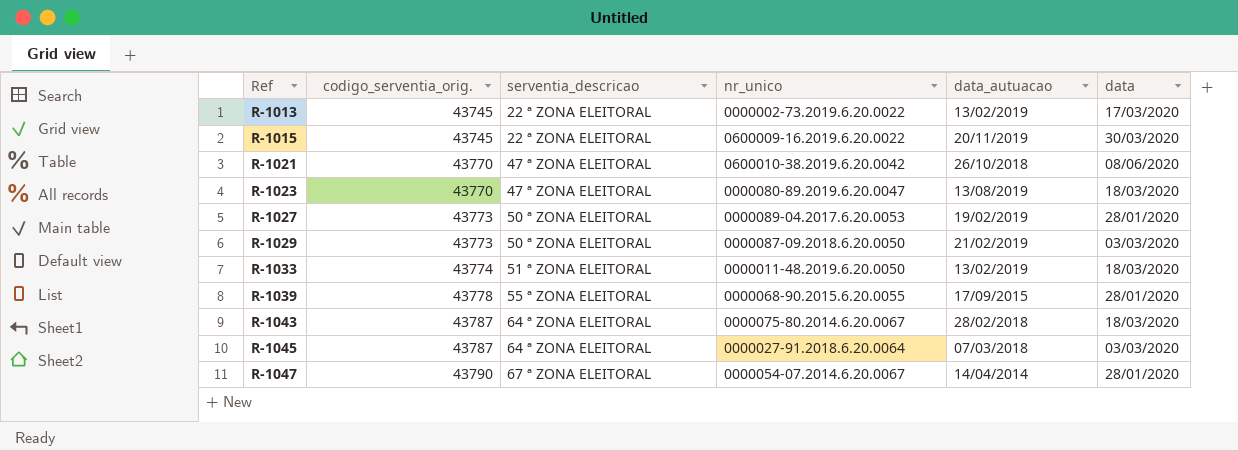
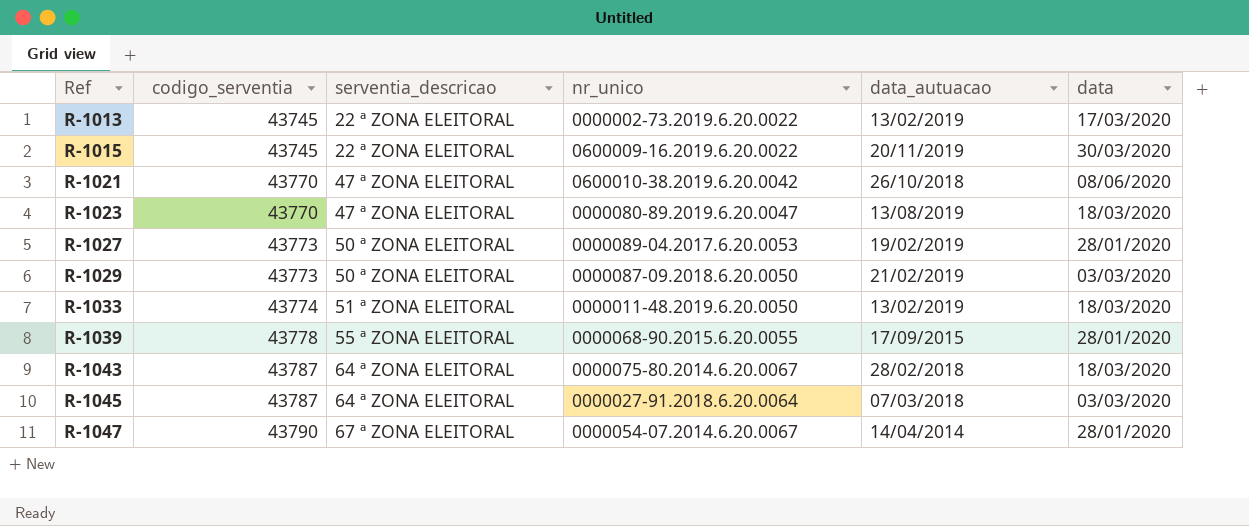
column name: codigo_serventia_orig. -> codigo_serventia

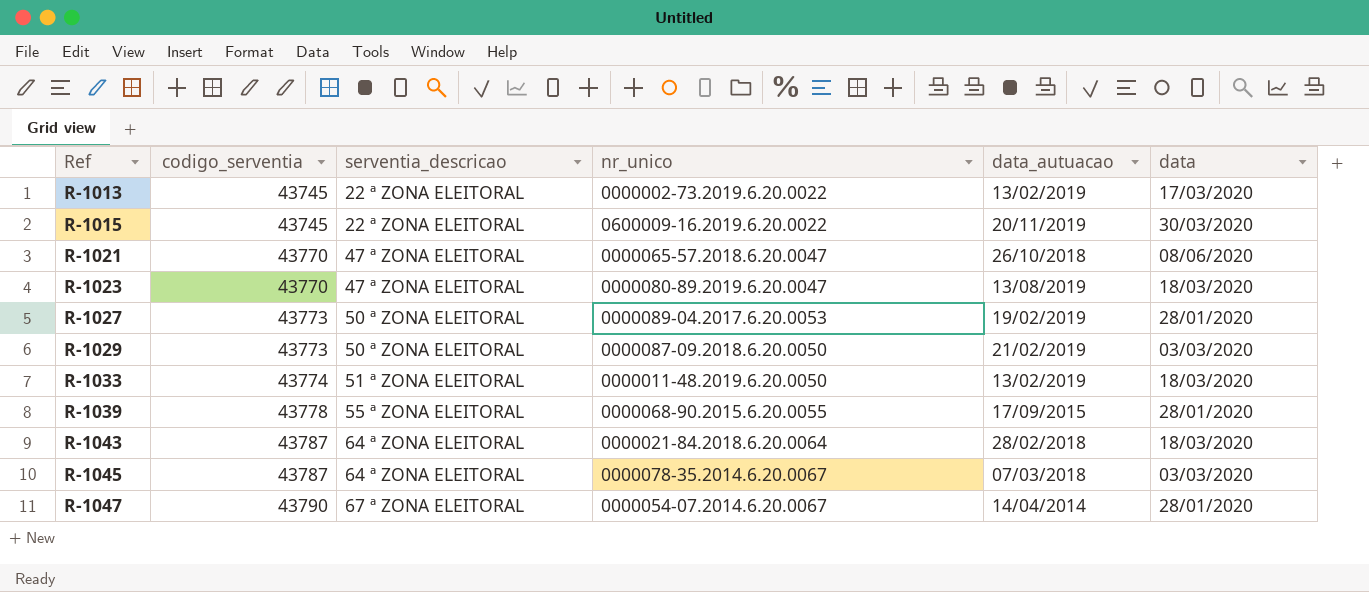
R-1021 | nr_unico: 0600010-38.2019.6.20.0042 -> 0000065-57.2018.6.20.0047
R-1043 | nr_unico: 0000075-80.2014.6.20.0067 -> 0000021-84.2018.6.20.0064
R-1045 | nr_unico: 0000027-91.2018.6.20.0064 -> 0000078-35.2014.6.20.0067

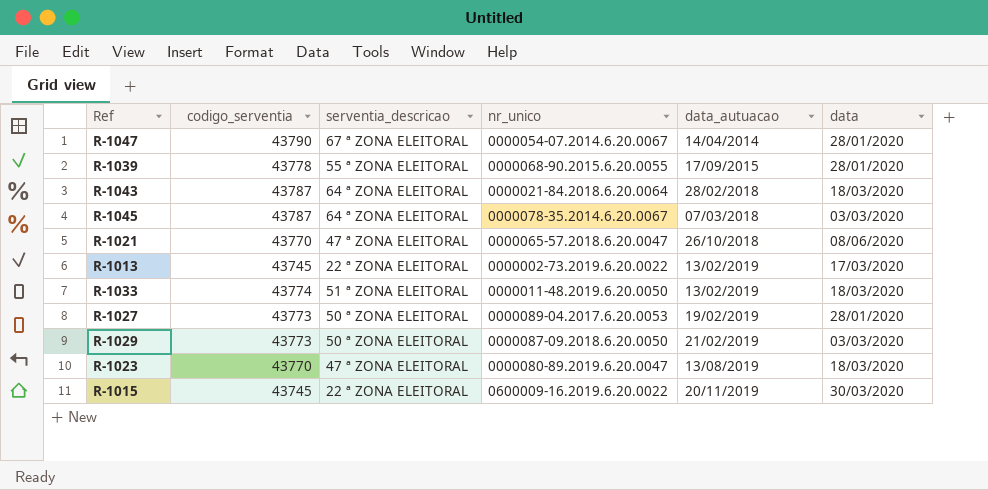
row order: Ref ascending -> data_autuacao ascending

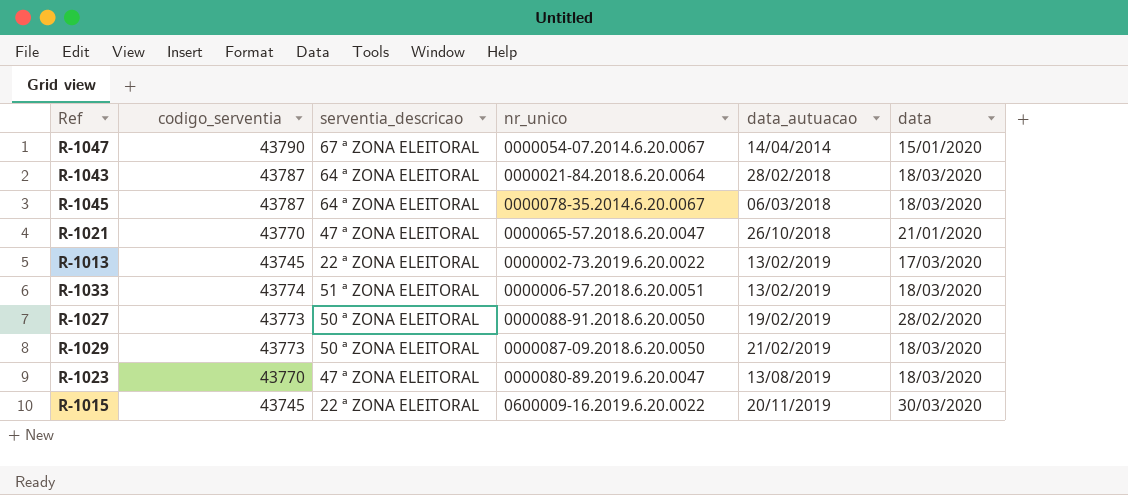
row R-1039: 43778 | 55 ª ZONA ELEITORAL | 0000068-90.2015.6.20.0055 | 17/09/2015 | 28/01/2020 -> none
R-1047 | data: 28/01/2020 -> 15/01/2020
R-1045 | data_autuacao: 07/03/2018 -> 06/03/2018
R-1045 | data: 03/03/2020 -> 18/03/2020
R-1021 | data: 08/06/2020 -> 21/01/2020
R-1033 | nr_unico: 0000011-48.2019.6.20.0050 -> 0000006-57.2018.6.20.0051
R-1027 | nr_unico: 0000089-04.2017.6.20.0053 -> 0000088-91.2018.6.20.0050
R-1027 | data: 28/01/2020 -> 28/02/2020
R-1029 | data: 03/03/2020 -> 18/03/2020

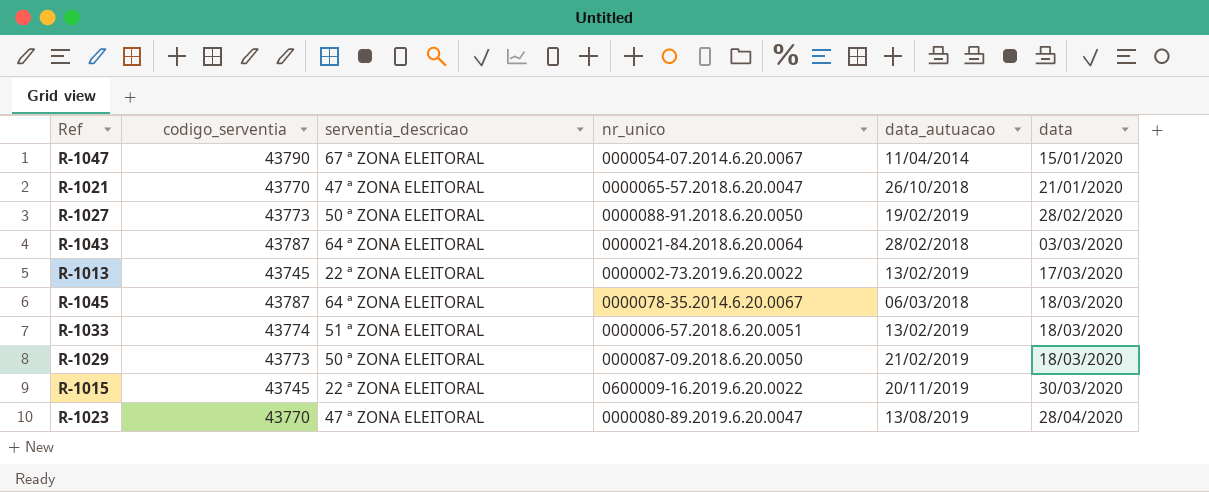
row order: data_autuacao ascending -> data ascending
R-1047 | data_autuacao: 14/04/2014 -> 11/04/2014
R-1043 | data: 18/03/2020 -> 03/03/2020
R-1023 | data: 18/03/2020 -> 28/04/2020

